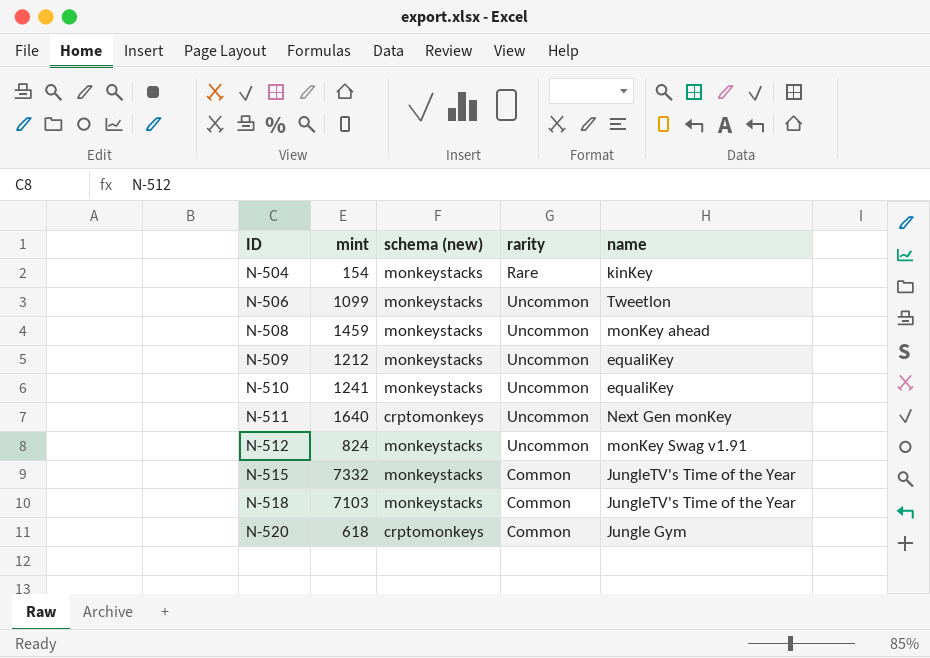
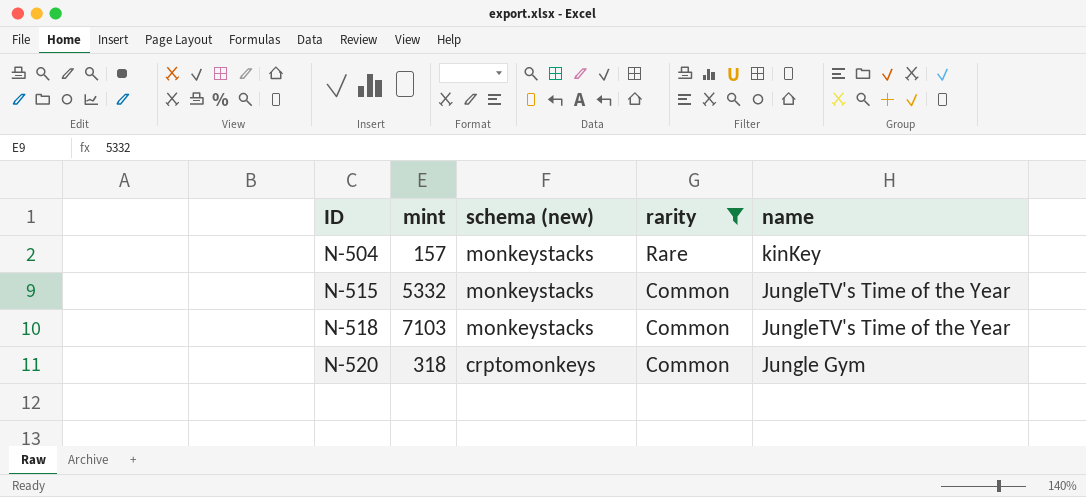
filter: none -> rarity != Uncommon
N-504 | mint: 154 -> 157
N-515 | mint: 7332 -> 5332
N-520 | mint: 618 -> 318

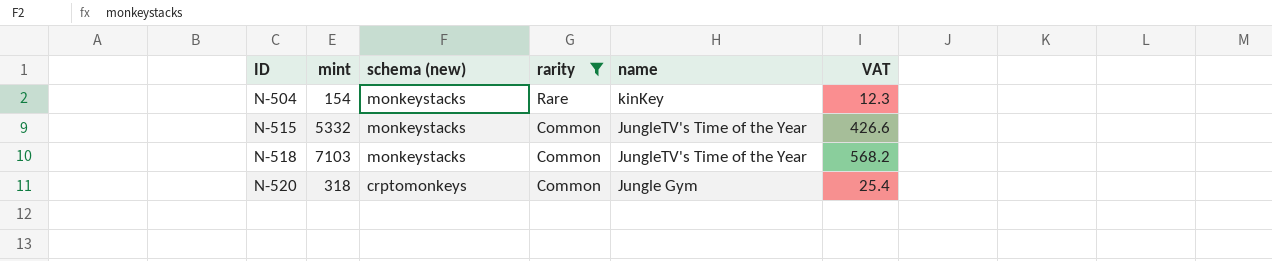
column VAT | formula: none -> [mint] * 0.08
N-504 | mint: 157 -> 154

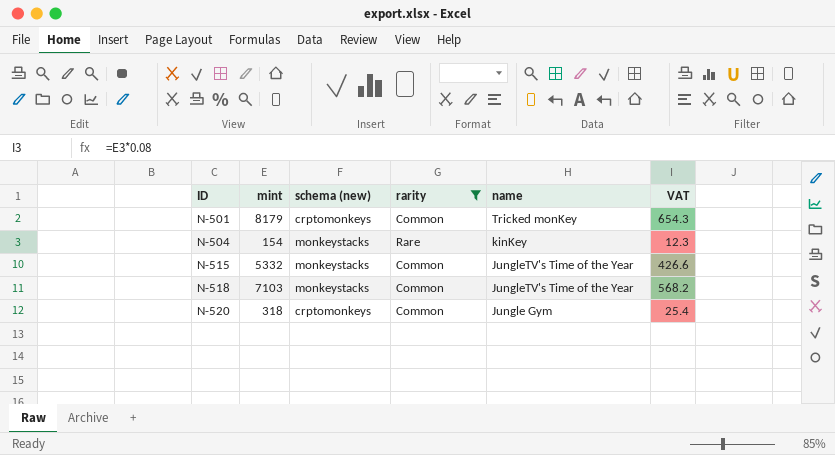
row N-501: none -> 8179 | crptomonkeys | Common | Tricked monKey | 654.3

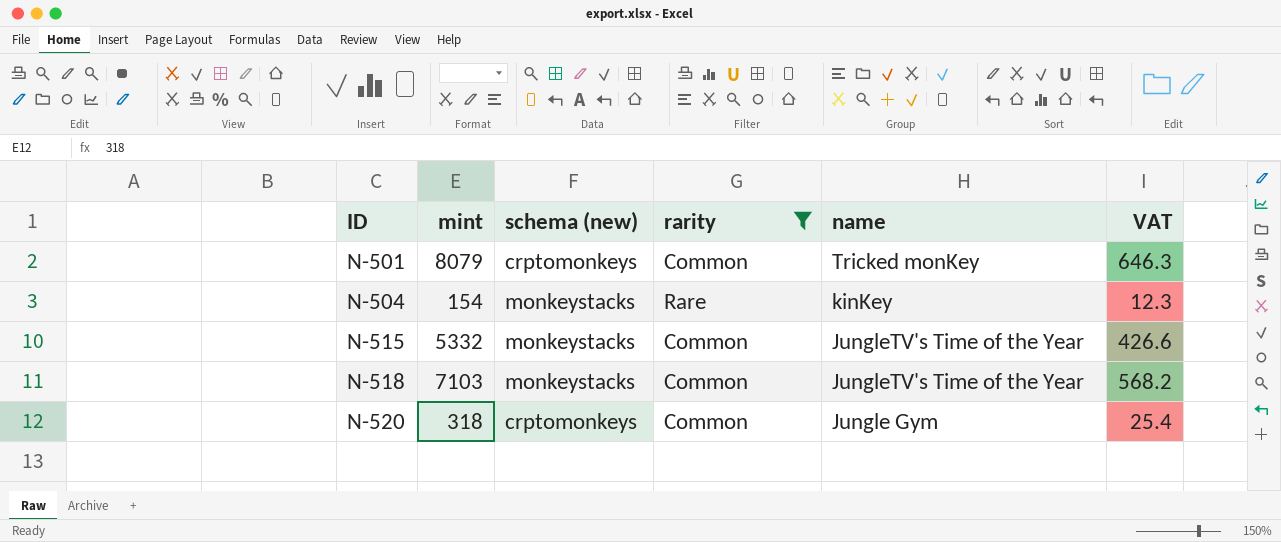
N-501 | mint: 8179 -> 8079
N-501 | VAT: 654.3 -> 646.3

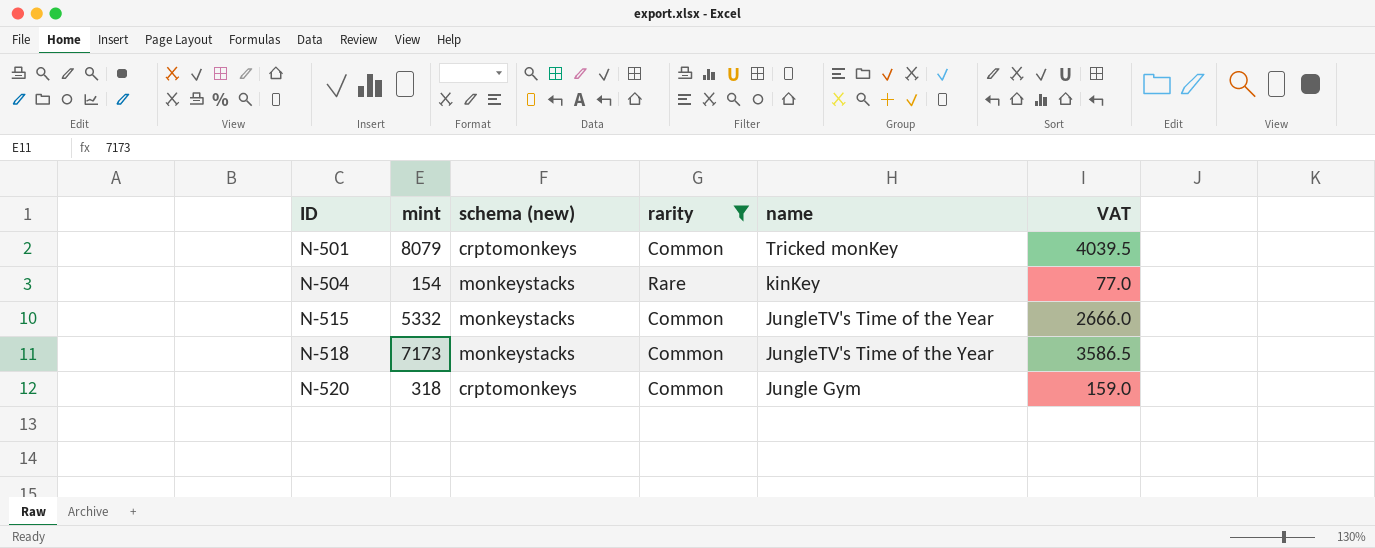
column VAT | formula: [mint] * 0.08 -> [mint] * 0.5
N-518 | mint: 7103 -> 7173

